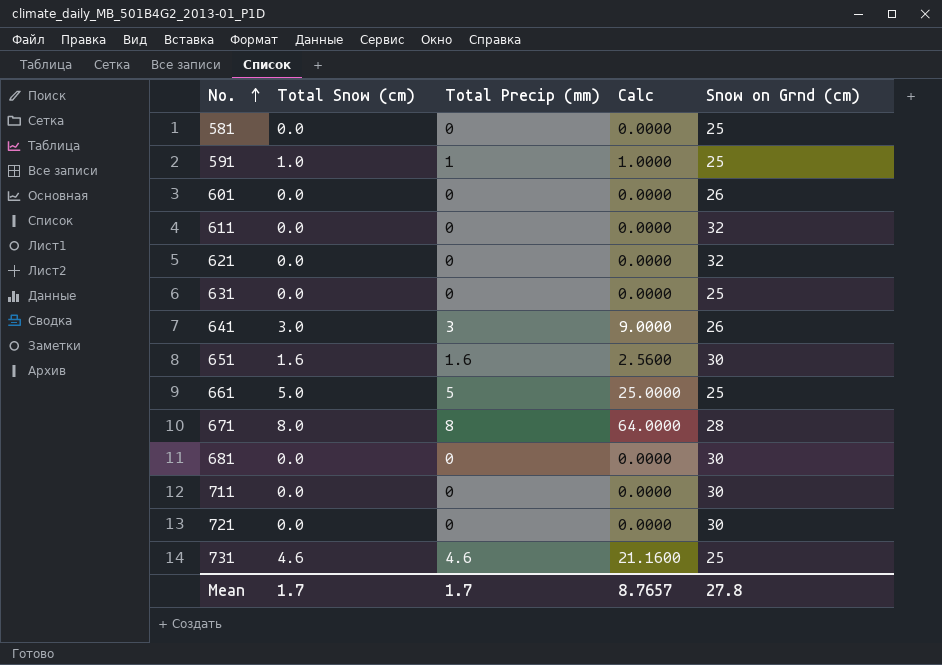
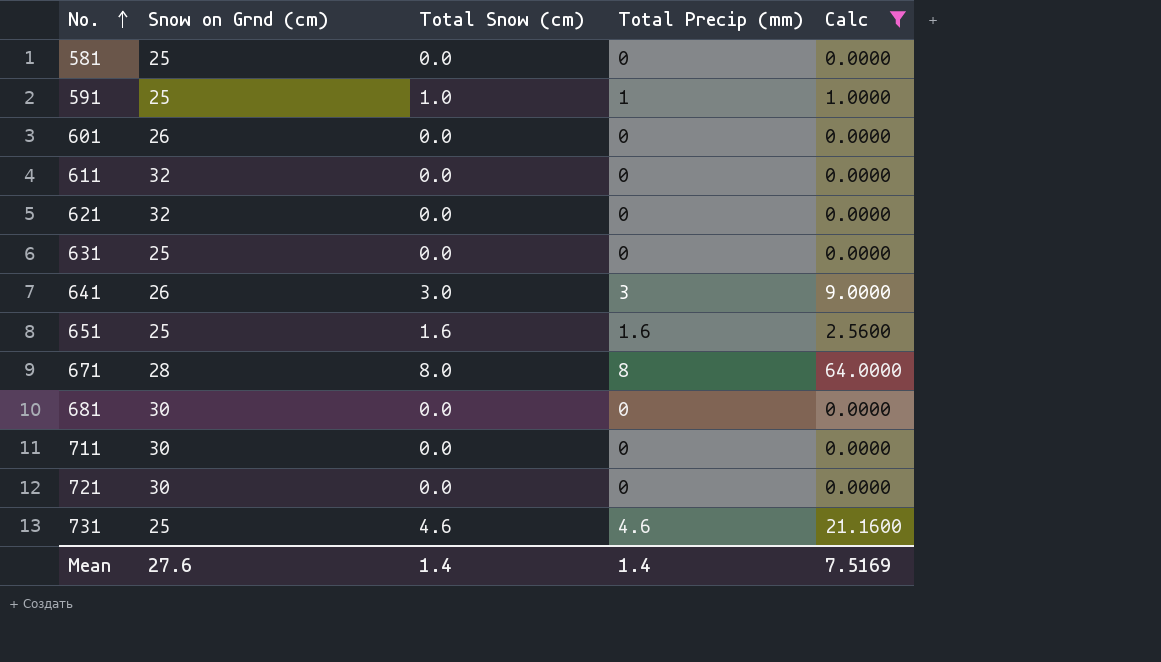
filter: none -> Calc != 25.0000
column Snow on Grnd (cm) | position: 5 -> 2
651 | Snow on Grnd (cm): 30 -> 25
Mean | Snow on Grnd (cm): 27.8 -> 27.6
Mean | Total Snow (cm): 1.7 -> 1.4
Mean | Total Precip (mm): 1.7 -> 1.4
Mean | Calc: 8.7657 -> 7.5169

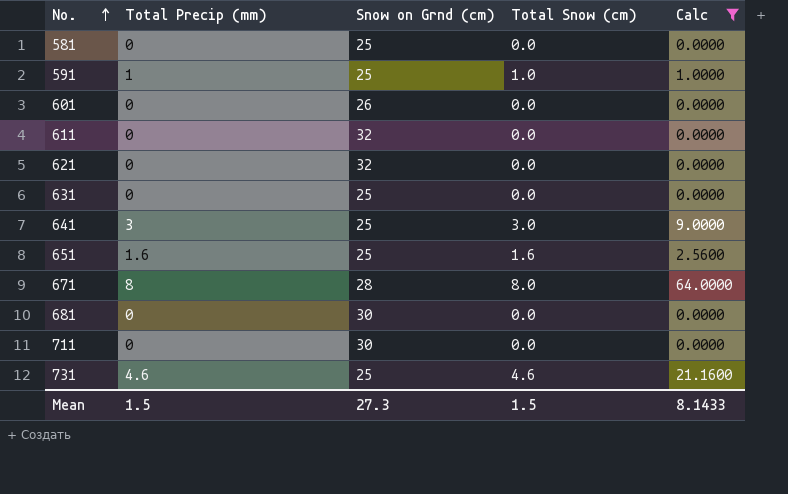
column Total Precip (mm) | position: 4 -> 2
row 721: 30 | 0.0 | 0 | 0.0000 -> none
641 | Snow on Grnd (cm): 26 -> 25
Mean | Total Precip (mm): 1.4 -> 1.5
Mean | Snow on Grnd (cm): 27.6 -> 27.3
Mean | Total Snow (cm): 1.4 -> 1.5
Mean | Calc: 7.5169 -> 8.1433

